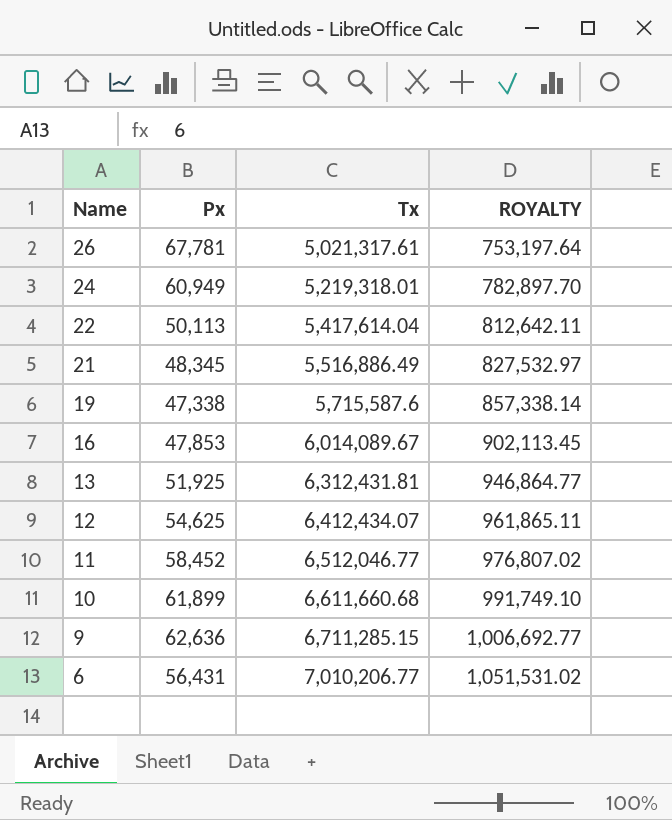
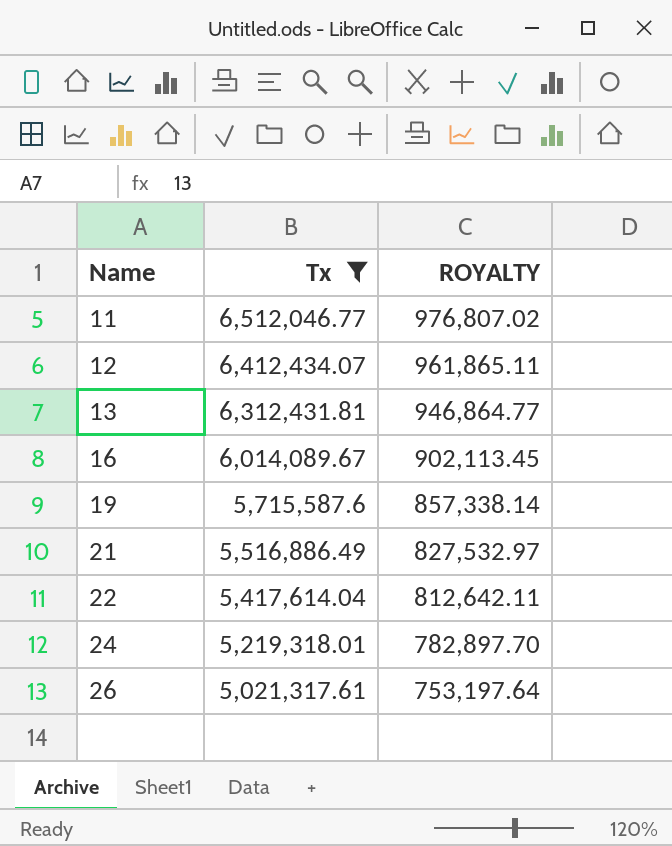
filter: none -> Tx <= 6,512,046.77
row order: Name descending -> Name ascending
column Px | position: 2 -> none

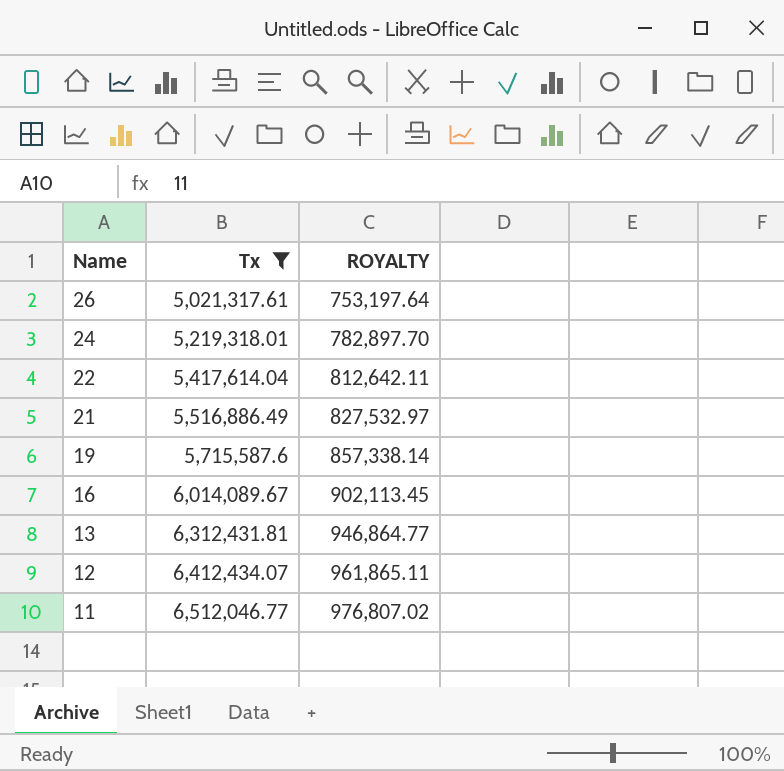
row order: Name ascending -> Name descending

